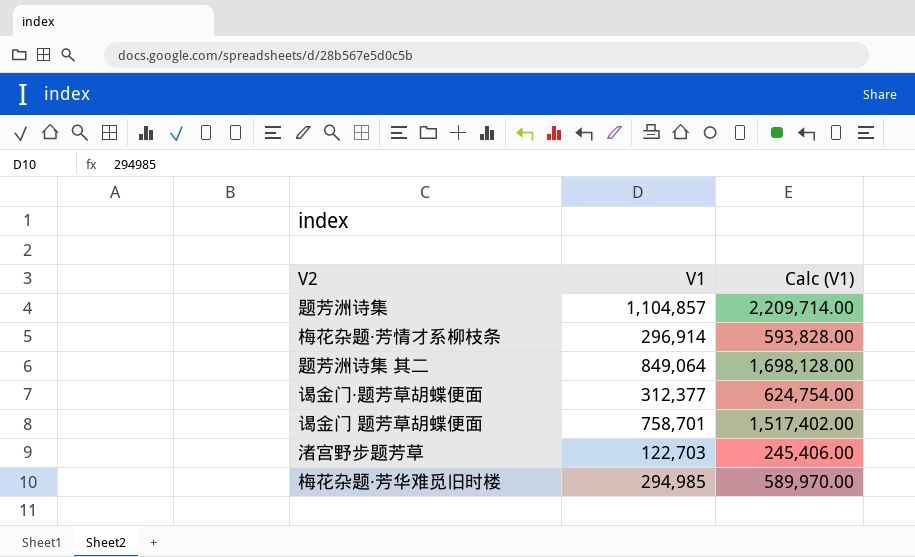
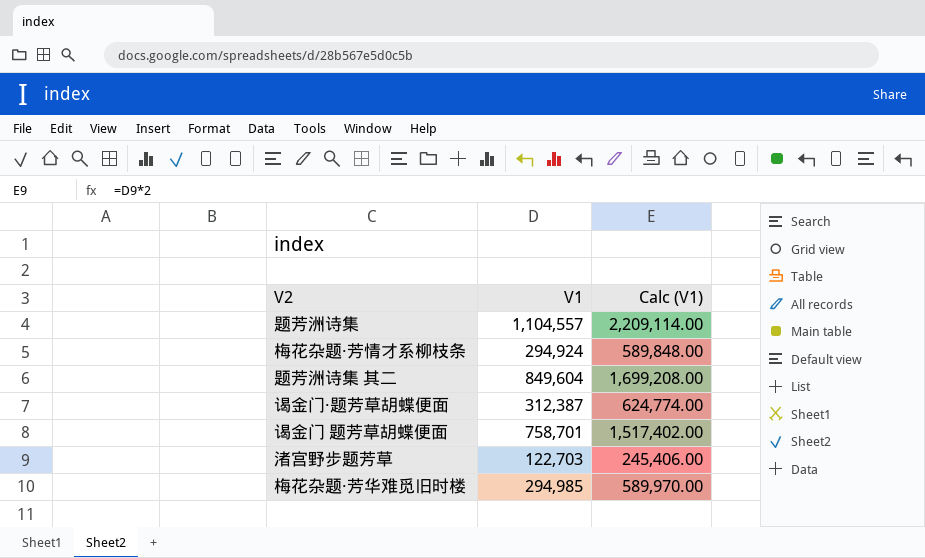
题芳洲诗集 | V1: 1,104,857 -> 1,104,557
题芳洲诗集 | Calc (V1): 2,209,714.00 -> 2,209,114.00
梅花杂题·芳情才系柳枝条 | V1: 296,914 -> 294,924
梅花杂题·芳情才系柳枝条 | Calc (V1): 593,828.00 -> 589,848.00
题芳洲诗集 其二 | V1: 849,064 -> 849,604
题芳洲诗集 其二 | Calc (V1): 1,698,128.00 -> 1,699,208.00
谒金门·题芳草胡蝶便面 | V1: 312,377 -> 312,387
谒金门·题芳草胡蝶便面 | Calc (V1): 624,754.00 -> 624,774.00

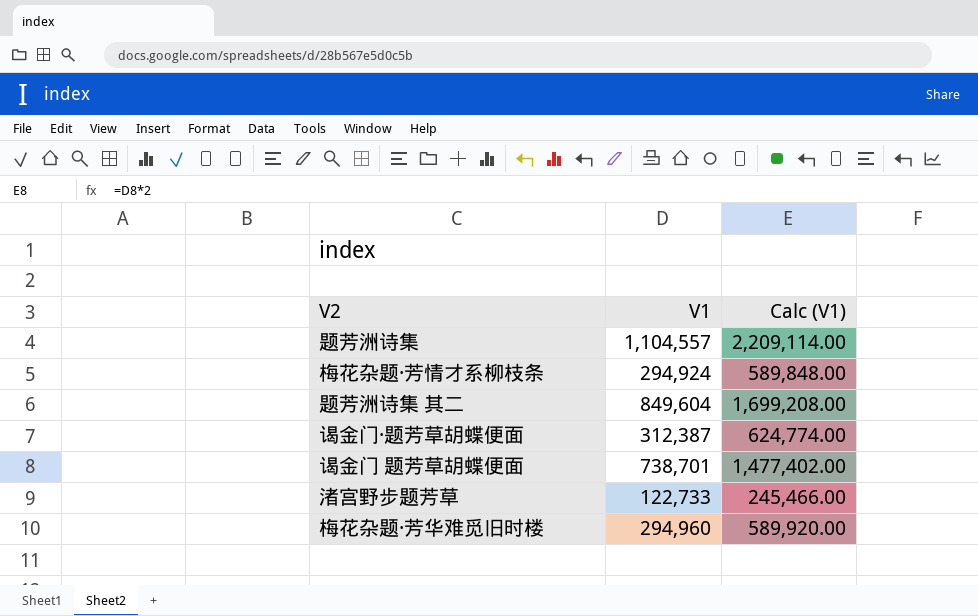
谒金门 题芳草胡蝶便面 | V1: 758,701 -> 738,701
谒金门 题芳草胡蝶便面 | Calc (V1): 1,517,402.00 -> 1,477,402.00
渚宫野步题芳草 | V1: 122,703 -> 122,733
渚宫野步题芳草 | Calc (V1): 245,406.00 -> 245,466.00
梅花杂题·芳华难觅旧时楼 | V1: 294,985 -> 294,960
梅花杂题·芳华难觅旧时楼 | Calc (V1): 589,970.00 -> 589,920.00

